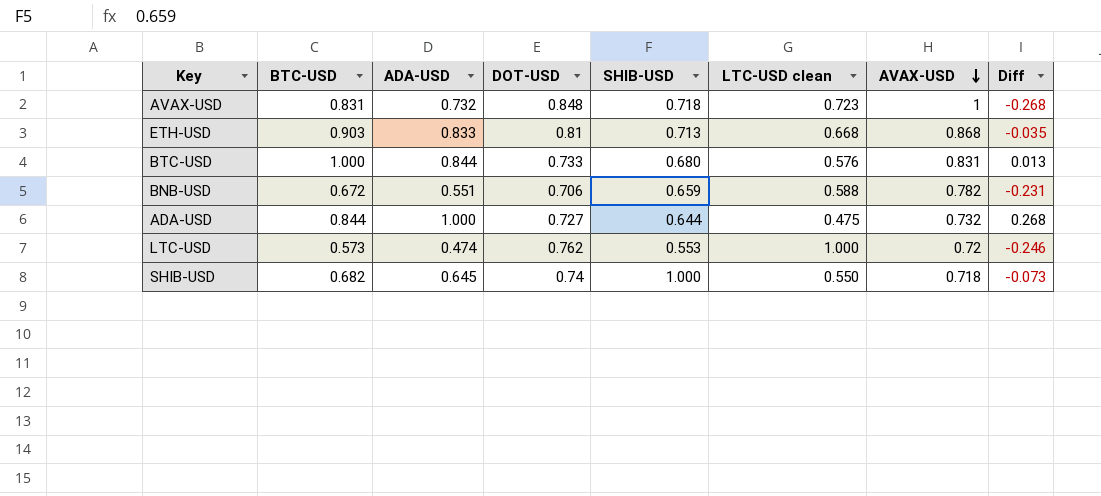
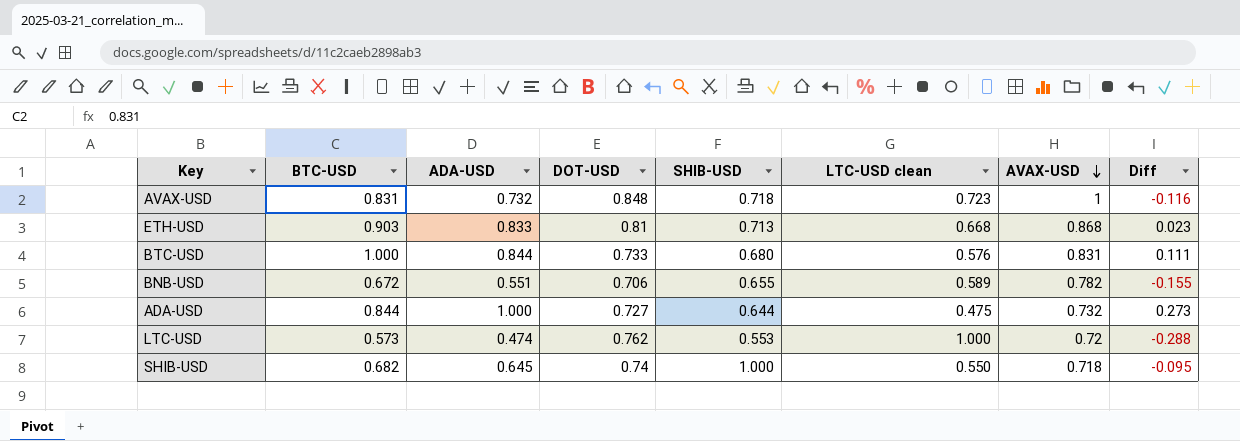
column Diff | formula: [ADA-USD] - [AVAX-USD] -> [ADA-USD] - [DOT-USD]
BNB-USD | SHIB-USD: 0.659 -> 0.655
BNB-USD | LTC-USD clean: 0.588 -> 0.589

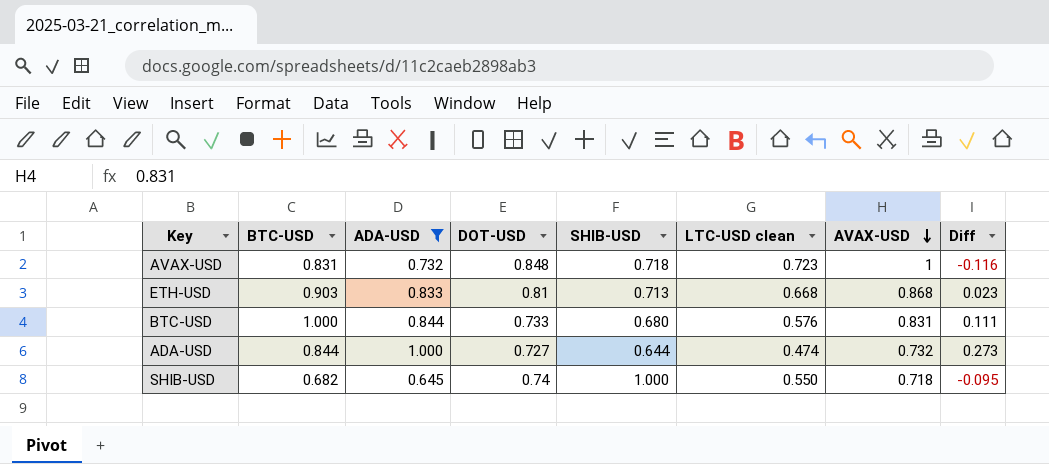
filter: none -> ADA-USD >= 0.645
ADA-USD | LTC-USD clean: 0.475 -> 0.474

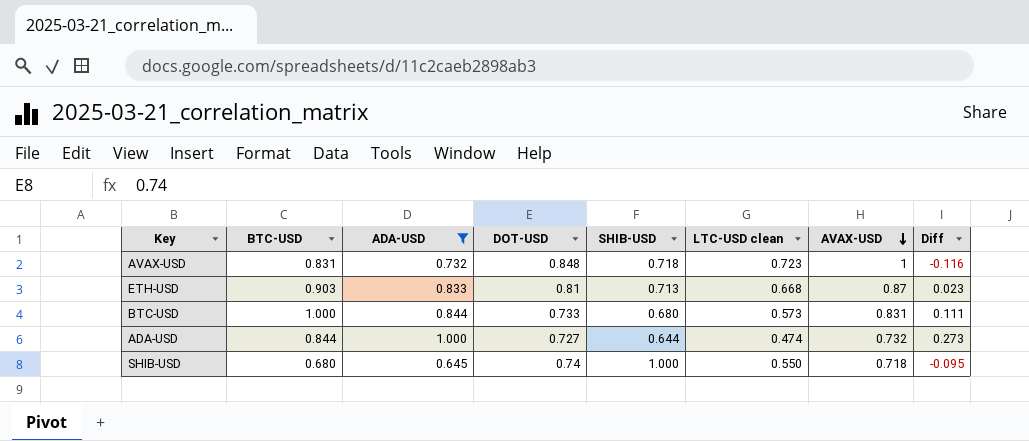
ETH-USD | AVAX-USD: 0.868 -> 0.87
BTC-USD | LTC-USD clean: 0.576 -> 0.573
SHIB-USD | BTC-USD: 0.682 -> 0.680

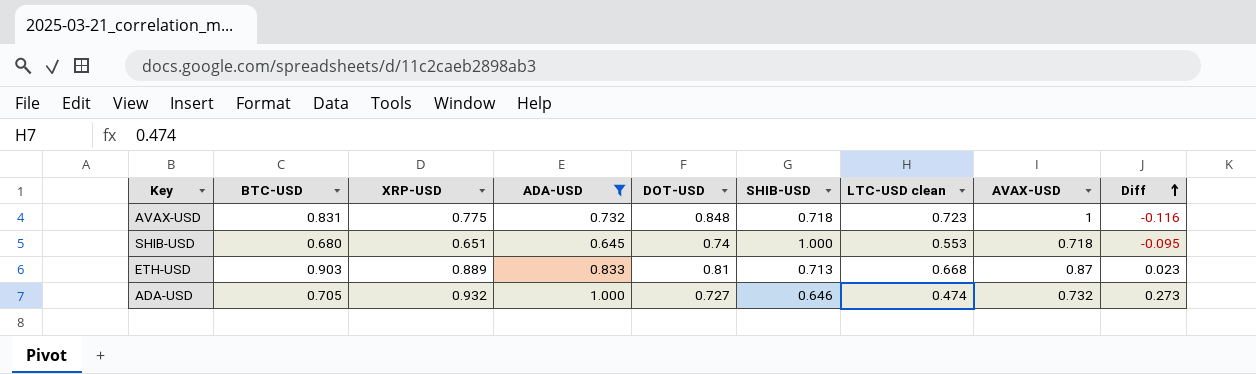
row order: AVAX-USD descending -> Diff ascending
column XRP-USD | position: none -> 3
row BTC-USD: 1.000 | 0.844 | 0.733 | 0.680 | 0.573 | 0.831 | 0.111 -> none
SHIB-USD | LTC-USD clean: 0.550 -> 0.553
ADA-USD | BTC-USD: 0.844 -> 0.705
ADA-USD | SHIB-USD: 0.644 -> 0.646

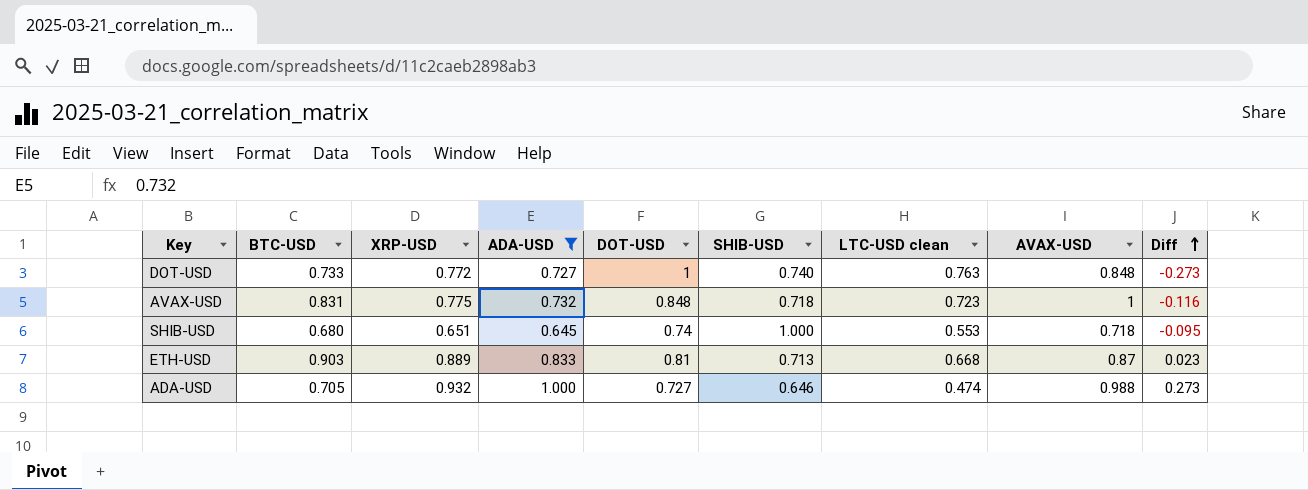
row DOT-USD: none -> 0.733 | 0.772 | 0.727 | 1 | 0.740 | 0.763 | 0.848 | -0.273
ADA-USD | AVAX-USD: 0.732 -> 0.988

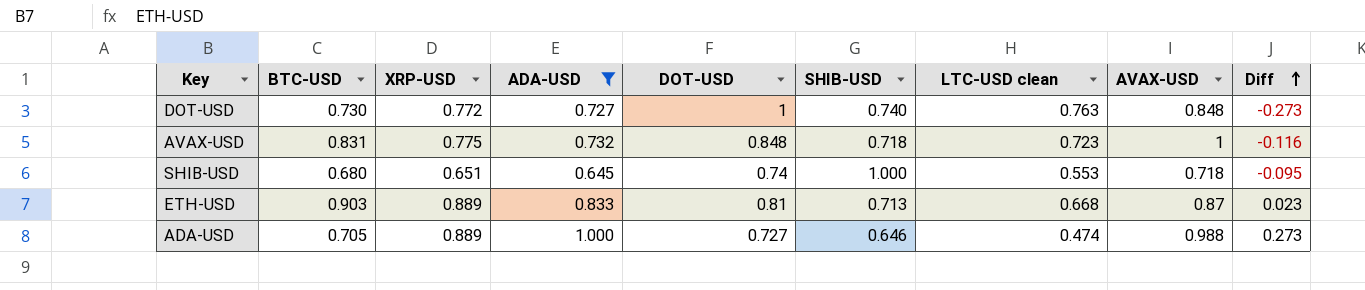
DOT-USD | BTC-USD: 0.733 -> 0.730
ADA-USD | XRP-USD: 0.932 -> 0.889

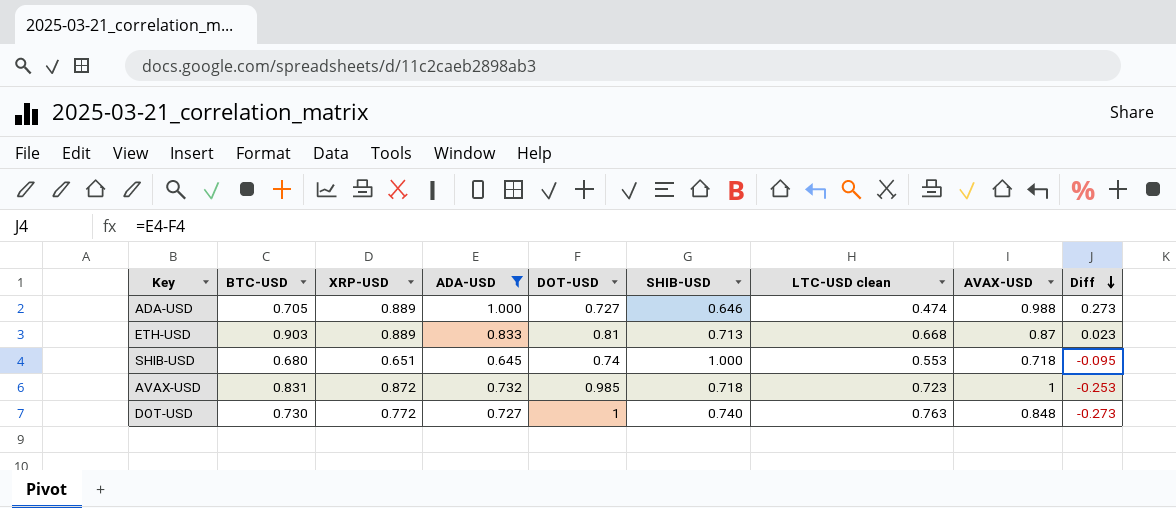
row order: Diff ascending -> Diff descending
AVAX-USD | XRP-USD: 0.775 -> 0.872
AVAX-USD | DOT-USD: 0.848 -> 0.985
AVAX-USD | Diff: -0.116 -> -0.253

